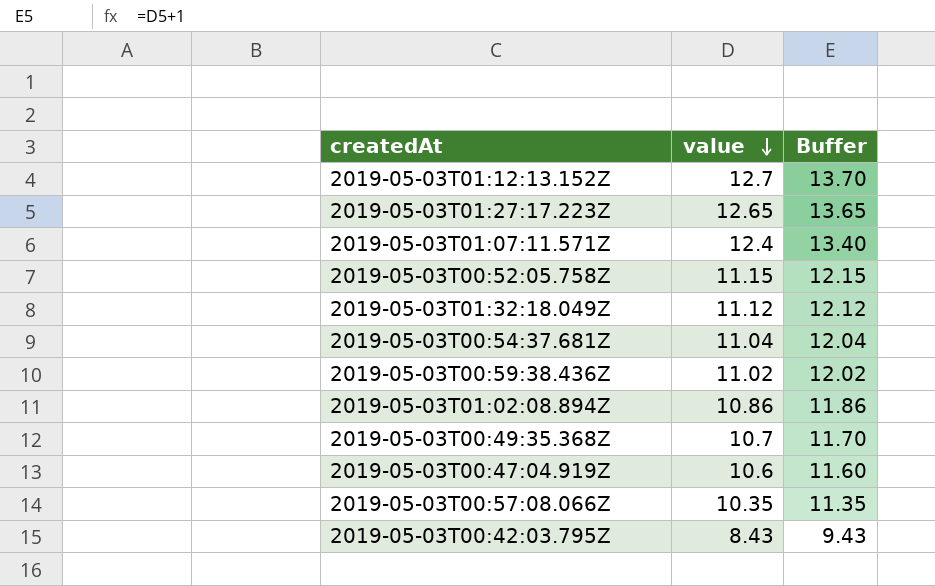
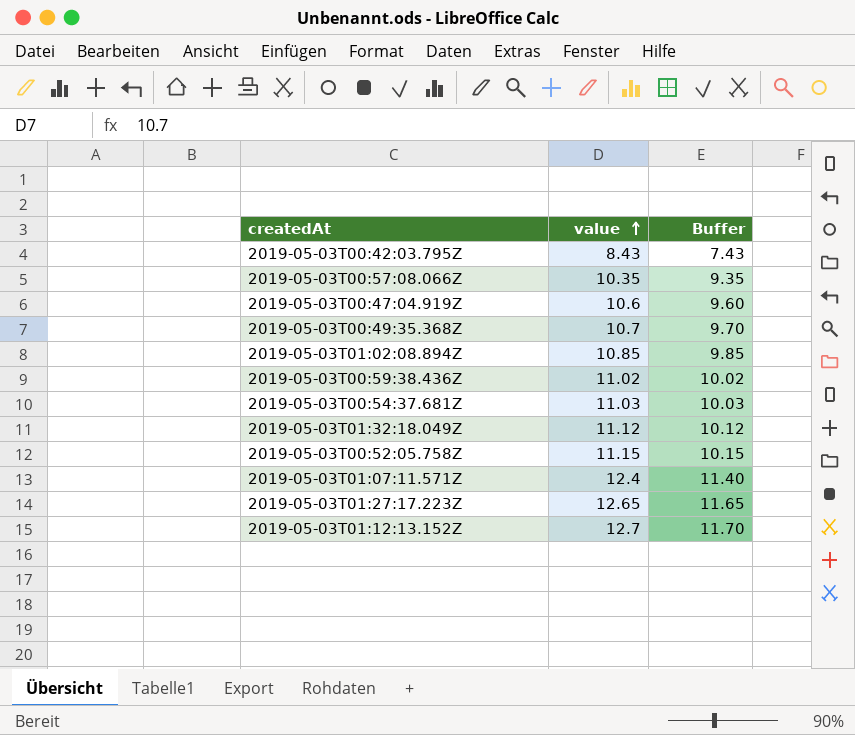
row order: value descending -> value ascending
column Buffer | formula: [value] + 1 -> [value] - 1
2019-05-03T01:02:08.894Z | value: 10.86 -> 10.85
2019-05-03T00:54:37.681Z | value: 11.04 -> 11.03

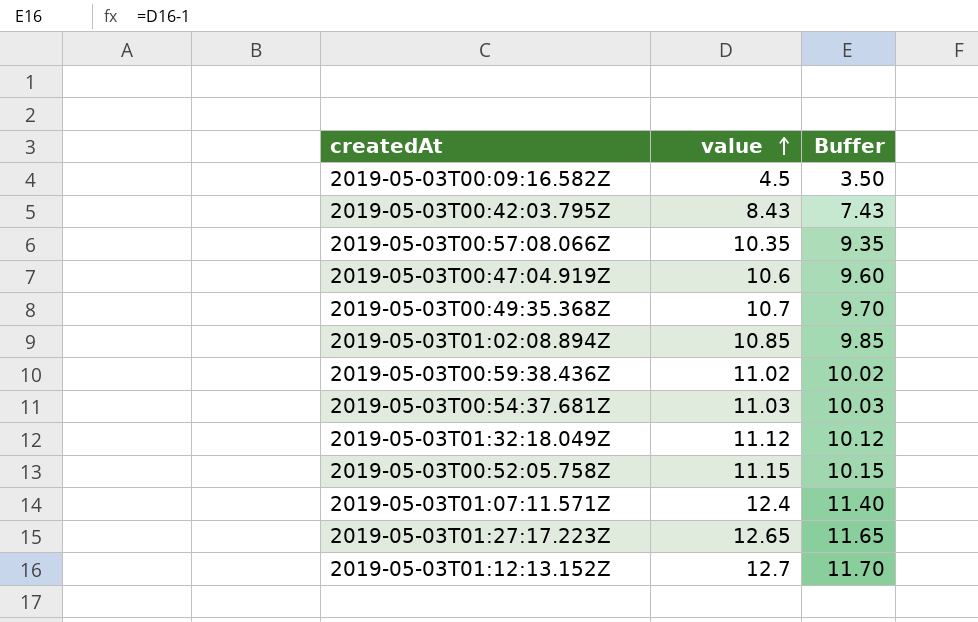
row 2019-05-03T00:09:16.582Z: none -> 4.5 | 3.50

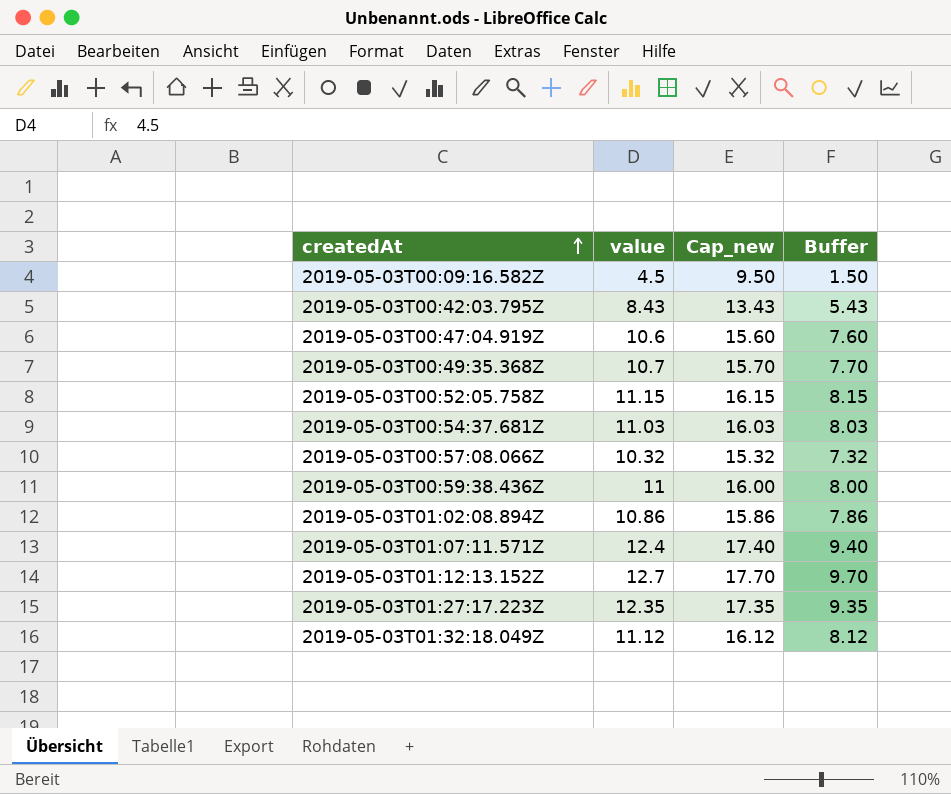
row order: value ascending -> createdAt ascending
column Cap_new | formula: none -> [value] + 5
column Buffer | formula: [value] - 1 -> [value] - 3
2019-05-03T00:57:08.066Z | value: 10.35 -> 10.32
2019-05-03T00:59:38.436Z | value: 11.02 -> 11
2019-05-03T01:02:08.894Z | value: 10.85 -> 10.86
2019-05-03T01:27:17.223Z | value: 12.65 -> 12.35

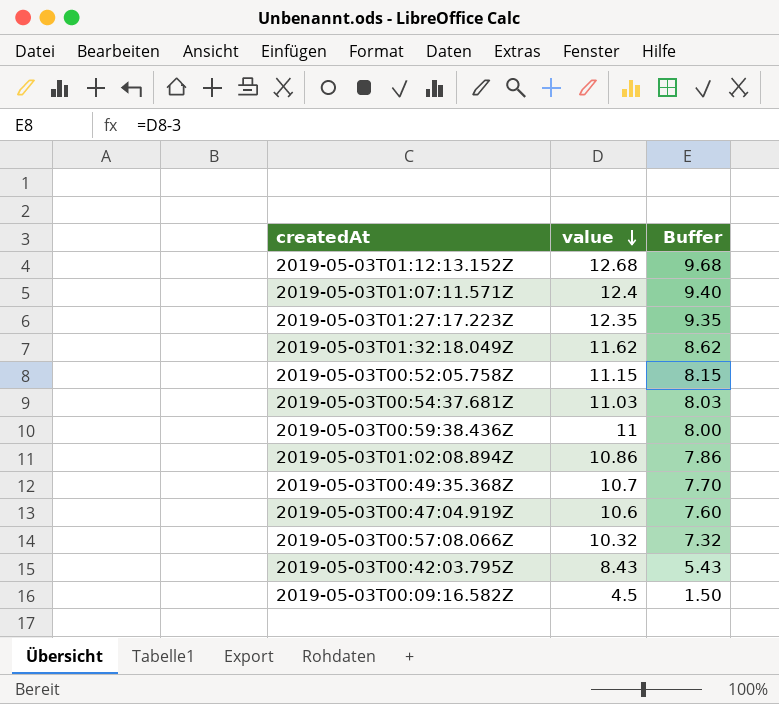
row order: createdAt ascending -> value descending
column Cap_new | formula: [value] + 5 -> none
2019-05-03T01:12:13.152Z | value: 12.7 -> 12.68
2019-05-03T01:12:13.152Z | Buffer: 9.70 -> 9.68
2019-05-03T01:32:18.049Z | value: 11.12 -> 11.62
2019-05-03T01:32:18.049Z | Buffer: 8.12 -> 8.62

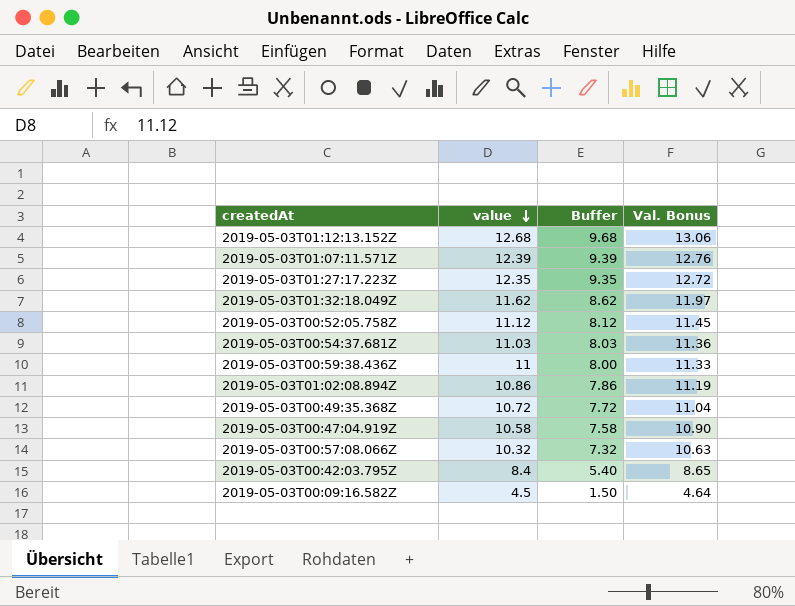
column Val. Bonus | formula: none -> [value] * 1.03
2019-05-03T01:07:11.571Z | value: 12.4 -> 12.39
2019-05-03T01:07:11.571Z | Buffer: 9.40 -> 9.39
2019-05-03T00:52:05.758Z | value: 11.15 -> 11.12
2019-05-03T00:52:05.758Z | Buffer: 8.15 -> 8.12
2019-05-03T00:49:35.368Z | value: 10.7 -> 10.72
2019-05-03T00:49:35.368Z | Buffer: 7.70 -> 7.72
2019-05-03T00:47:04.919Z | value: 10.6 -> 10.58
2019-05-03T00:47:04.919Z | Buffer: 7.60 -> 7.58
2019-05-03T00:42:03.795Z | value: 8.43 -> 8.4
2019-05-03T00:42:03.795Z | Buffer: 5.43 -> 5.40

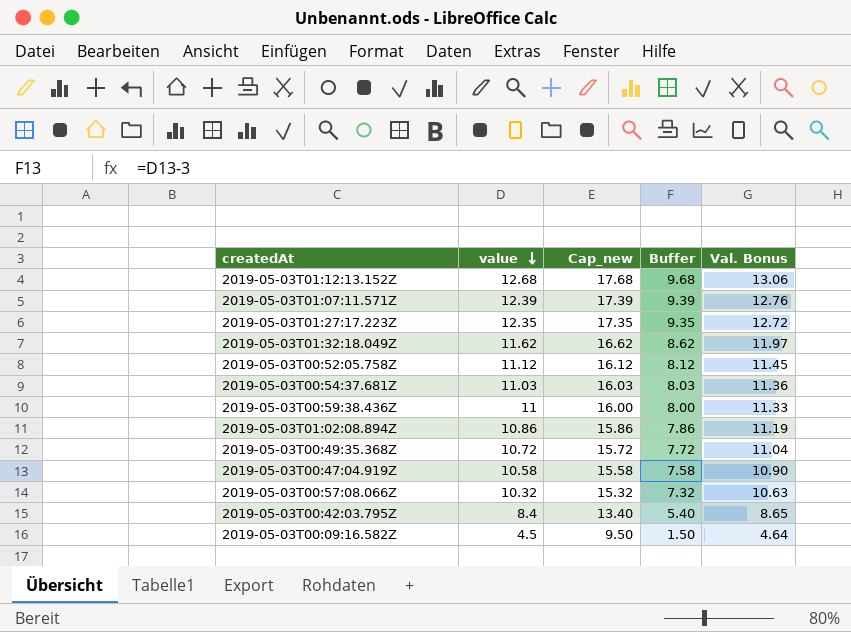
column Cap_new | formula: none -> [value] + 5

